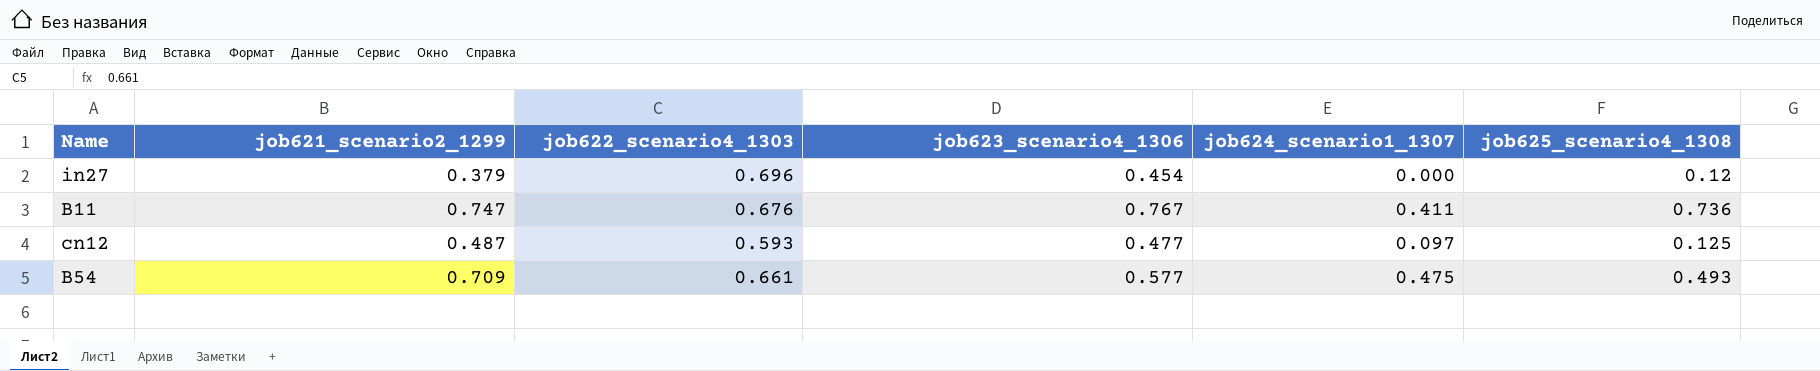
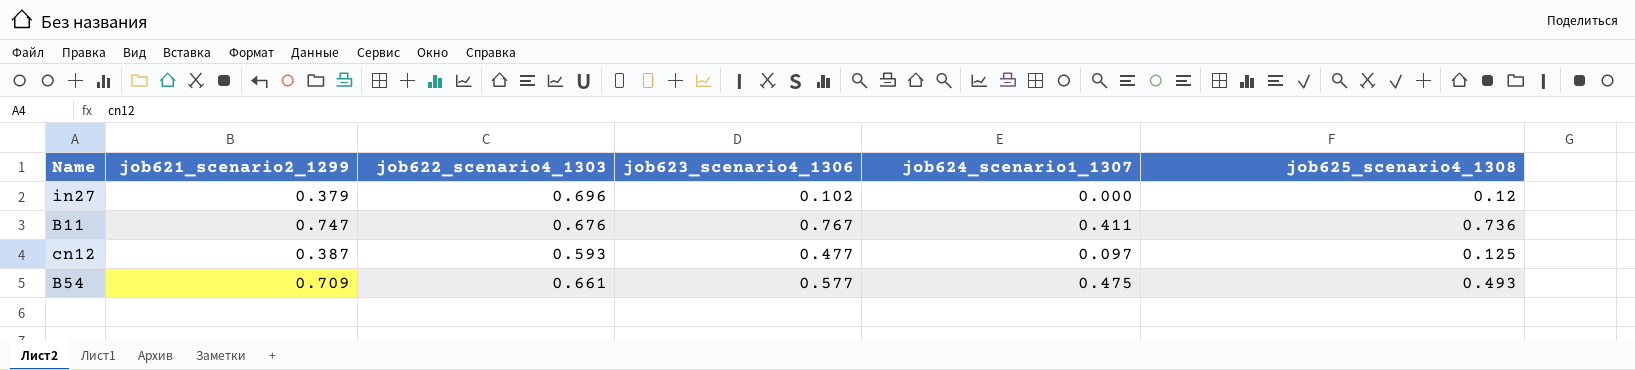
in27 | job623_scenario4_1306: 0.454 -> 0.102
cn12 | job621_scenario2_1299: 0.487 -> 0.387

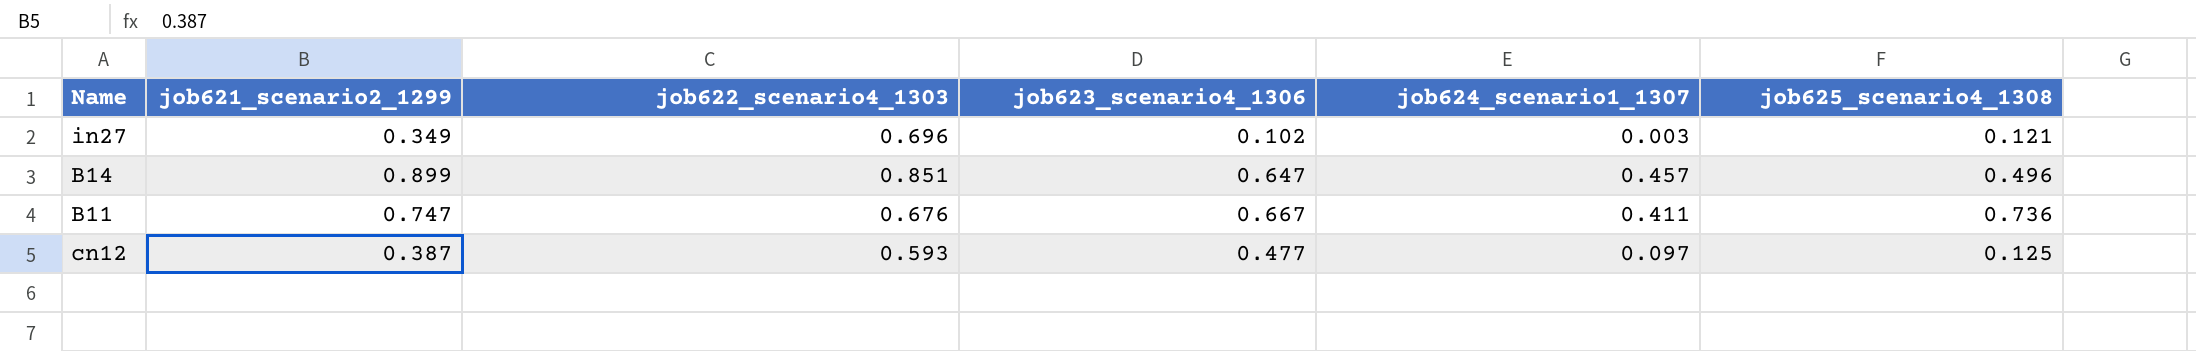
row B54: 0.709 | 0.661 | 0.577 | 0.475 | 0.493 -> none
in27 | job621_scenario2_1299: 0.379 -> 0.349
in27 | job624_scenario1_1307: 0.000 -> 0.003
in27 | job625_scenario4_1308: 0.12 -> 0.121
row B14: none -> 0.899 | 0.851 | 0.647 | 0.457 | 0.496
B11 | job623_scenario4_1306: 0.767 -> 0.667

